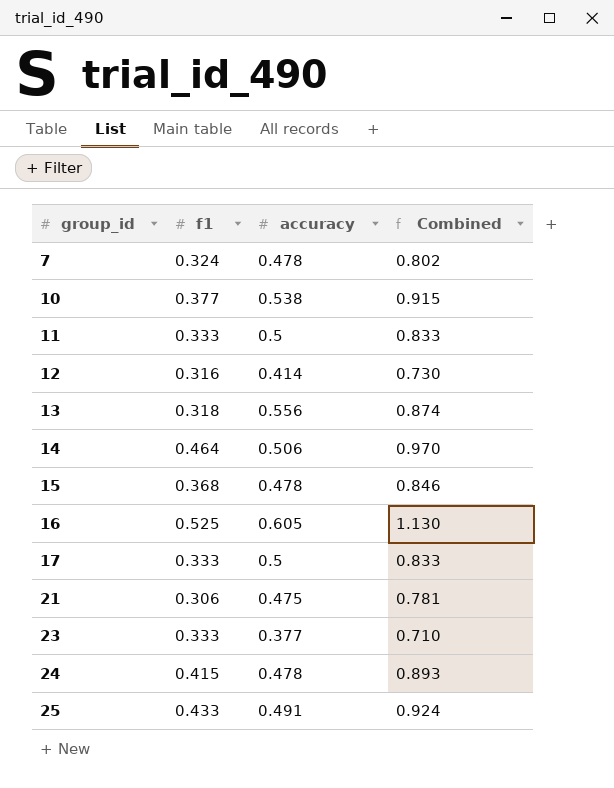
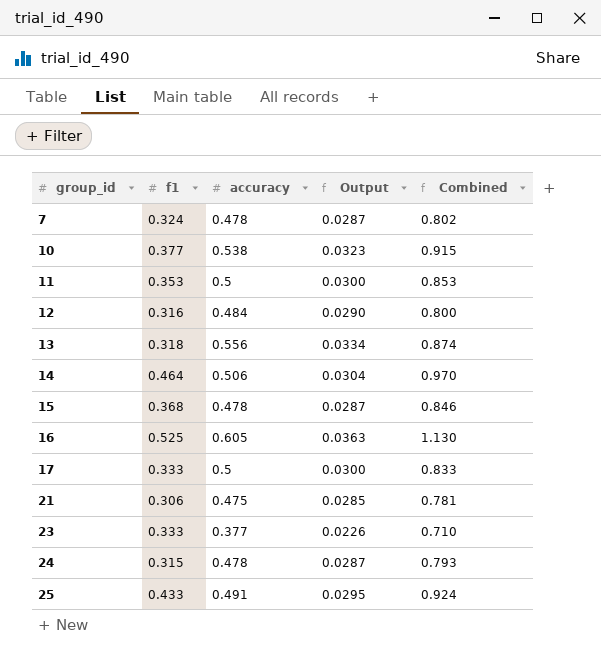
column Output | formula: none -> [accuracy] * 0.06
11 | f1: 0.333 -> 0.353
11 | Combined: 0.833 -> 0.853
12 | accuracy: 0.414 -> 0.484
12 | Combined: 0.730 -> 0.800
24 | f1: 0.415 -> 0.315
24 | Combined: 0.893 -> 0.793

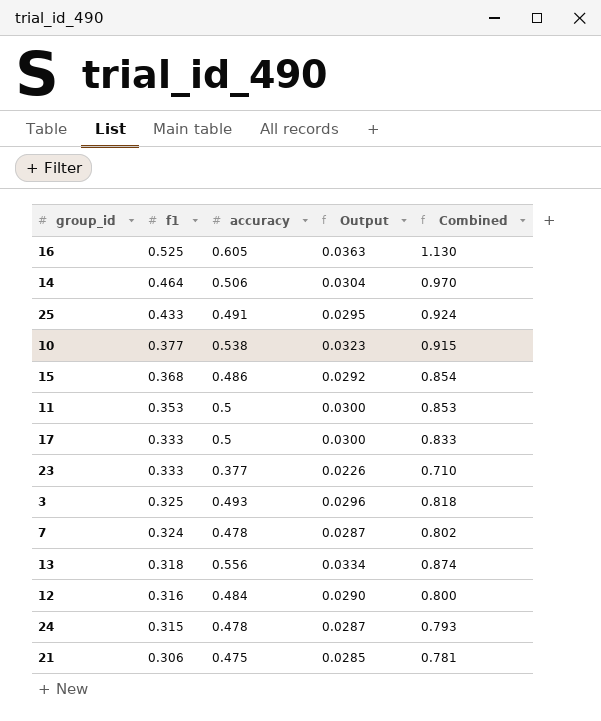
row order: group_id ascending -> f1 descending
15 | accuracy: 0.478 -> 0.486
15 | Output: 0.0287 -> 0.0292
15 | Combined: 0.846 -> 0.854
row 3: none -> 0.325 | 0.493 | 0.0296 | 0.818

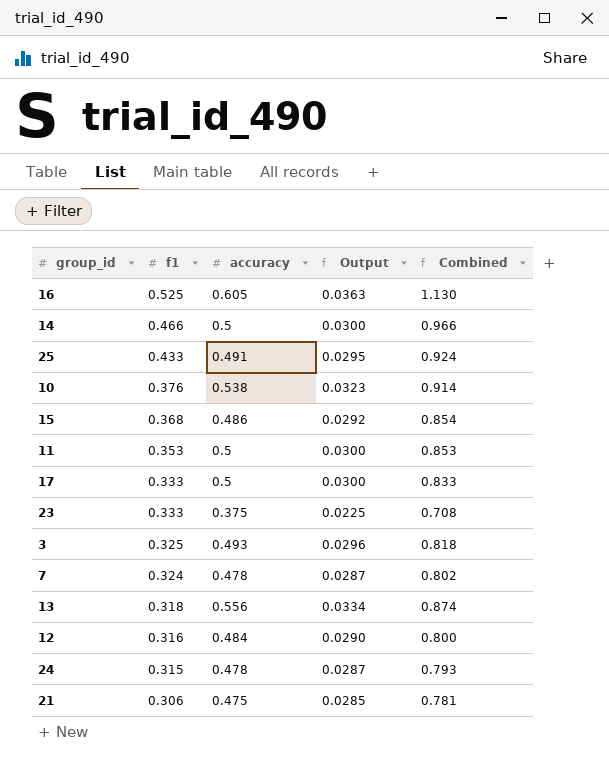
14 | f1: 0.464 -> 0.466
14 | accuracy: 0.506 -> 0.5
14 | Output: 0.0304 -> 0.0300
14 | Combined: 0.970 -> 0.966
10 | f1: 0.377 -> 0.376
10 | Combined: 0.915 -> 0.914
23 | accuracy: 0.377 -> 0.375
23 | Output: 0.0226 -> 0.0225
23 | Combined: 0.710 -> 0.708

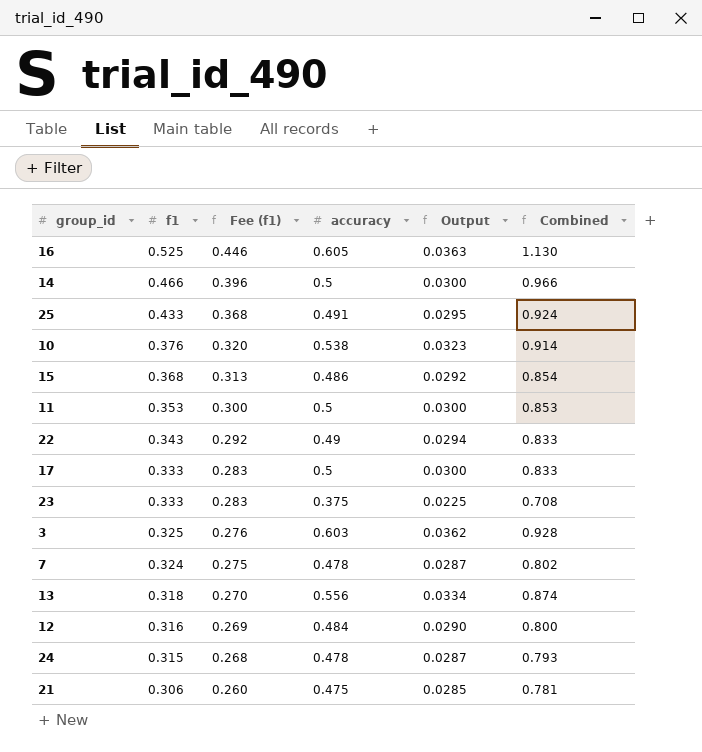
column Fee (f1) | formula: none -> [f1] * 0.85
row 22: none -> 0.343 | 0.292 | 0.49 | 0.0294 | 0.833
3 | accuracy: 0.493 -> 0.603
3 | Output: 0.0296 -> 0.0362
3 | Combined: 0.818 -> 0.928

